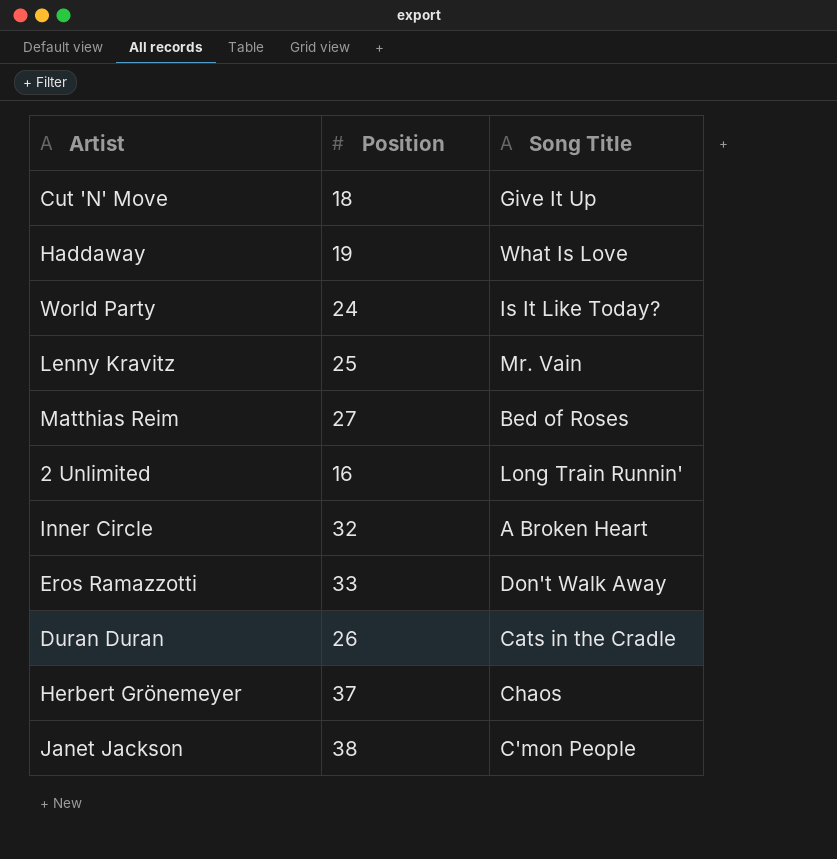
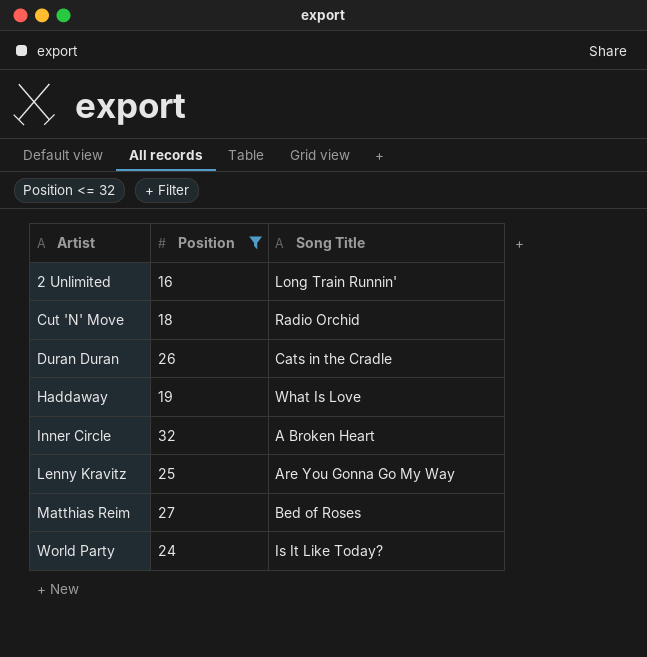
filter: none -> Position <= 32
row order: none -> Artist ascending
Cut 'N' Move | Song Title: Give It Up -> Radio Orchid
Lenny Kravitz | Song Title: Mr. Vain -> Are You Gonna Go My Way

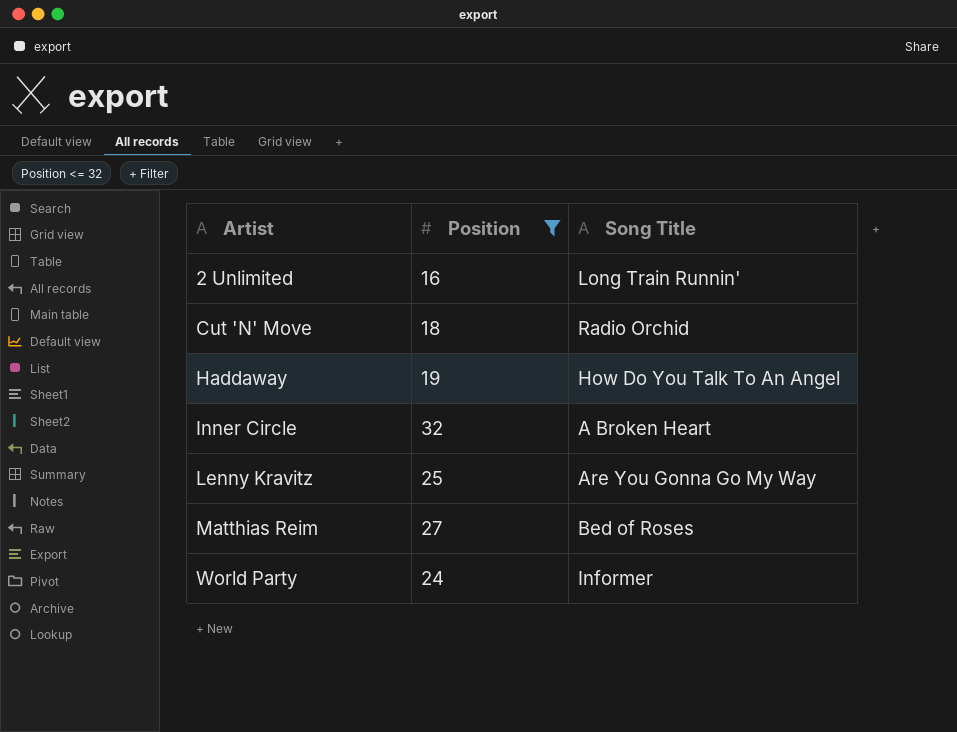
row Duran Duran: 26 | Cats in the Cradle -> none
Haddaway | Song Title: What Is Love -> How Do You Talk To An Angel
World Party | Song Title: Is It Like Today? -> Informer

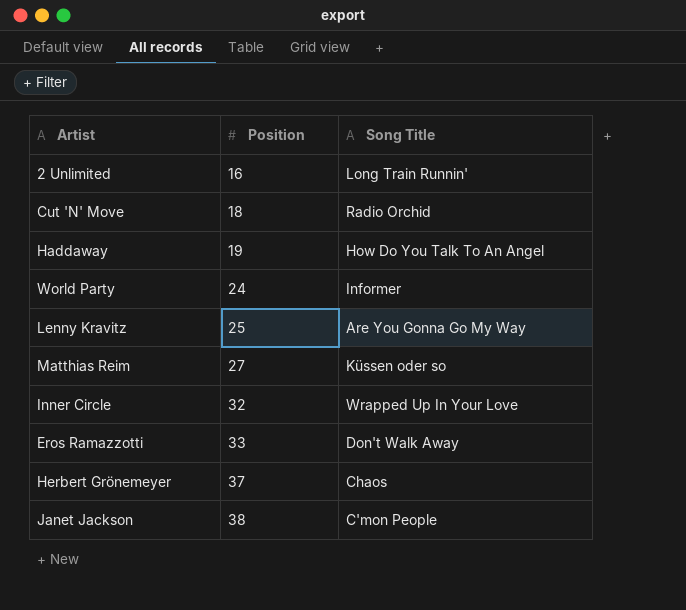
filter: Position <= 32 -> none
row order: Artist ascending -> Position ascending
Matthias Reim | Song Title: Bed of Roses -> Küssen oder so
Inner Circle | Song Title: A Broken Heart -> Wrapped Up In Your Love

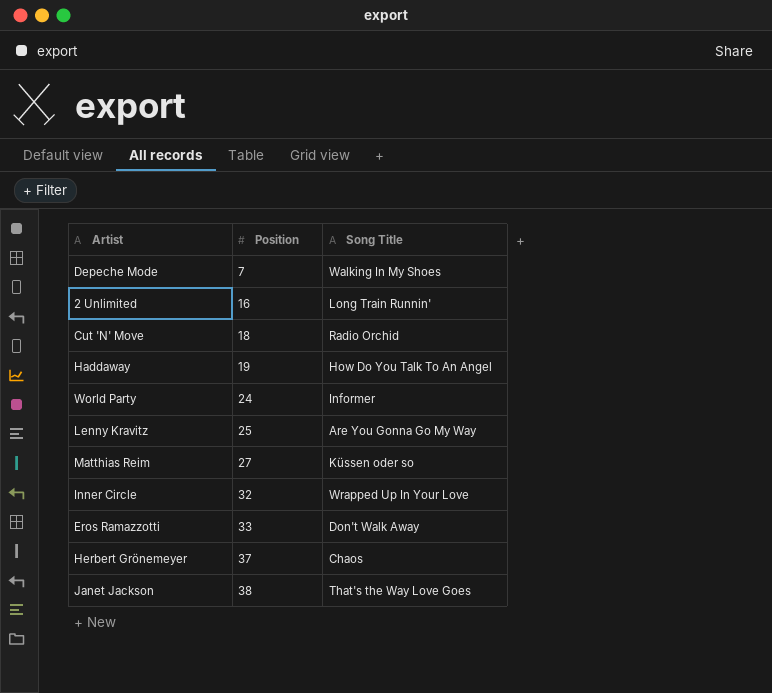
row Depeche Mode: none -> 7 | Walking In My Shoes
Janet Jackson | Song Title: C'mon People -> That's the Way Love Goes

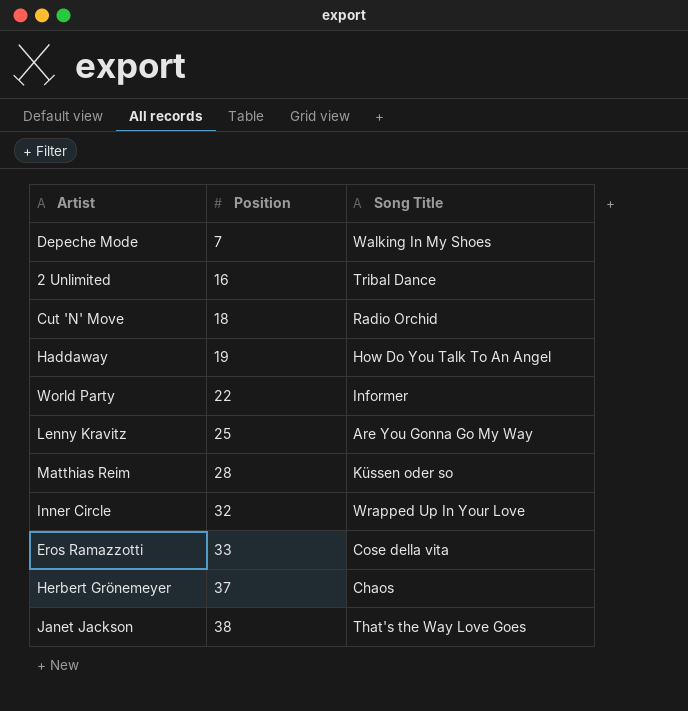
2 Unlimited | Song Title: Long Train Runnin' -> Tribal Dance
World Party | Position: 24 -> 22
Matthias Reim | Position: 27 -> 28
Eros Ramazzotti | Song Title: Don't Walk Away -> Cose della vita

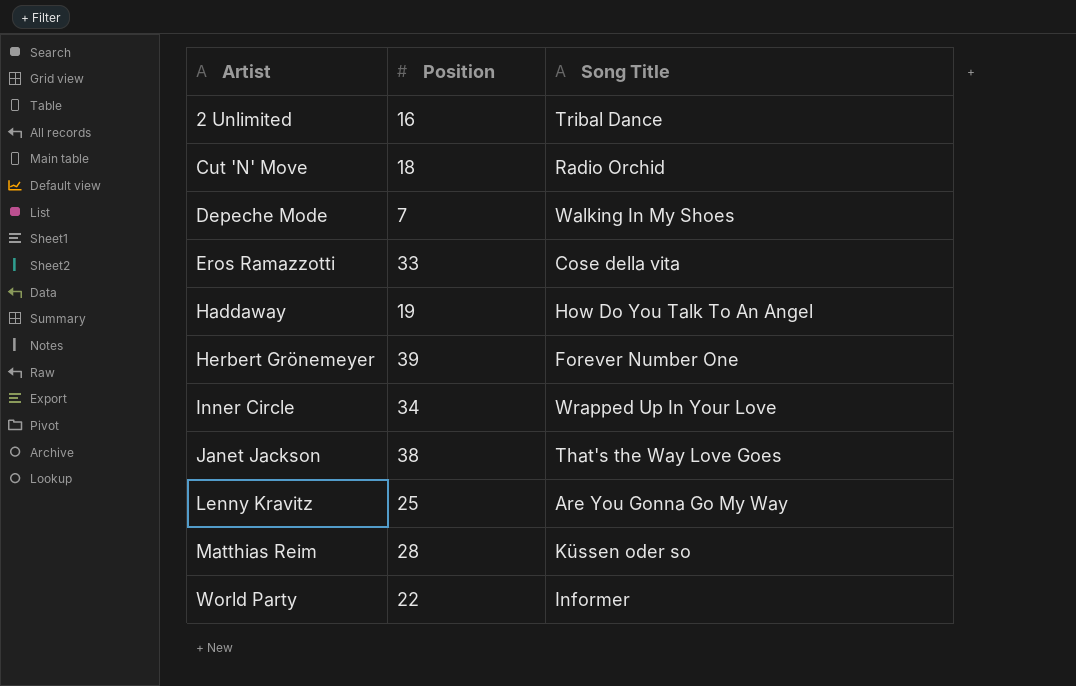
row order: Position ascending -> Artist ascending
Herbert Grönemeyer | Position: 37 -> 39
Herbert Grönemeyer | Song Title: Chaos -> Forever Number One
Inner Circle | Position: 32 -> 34

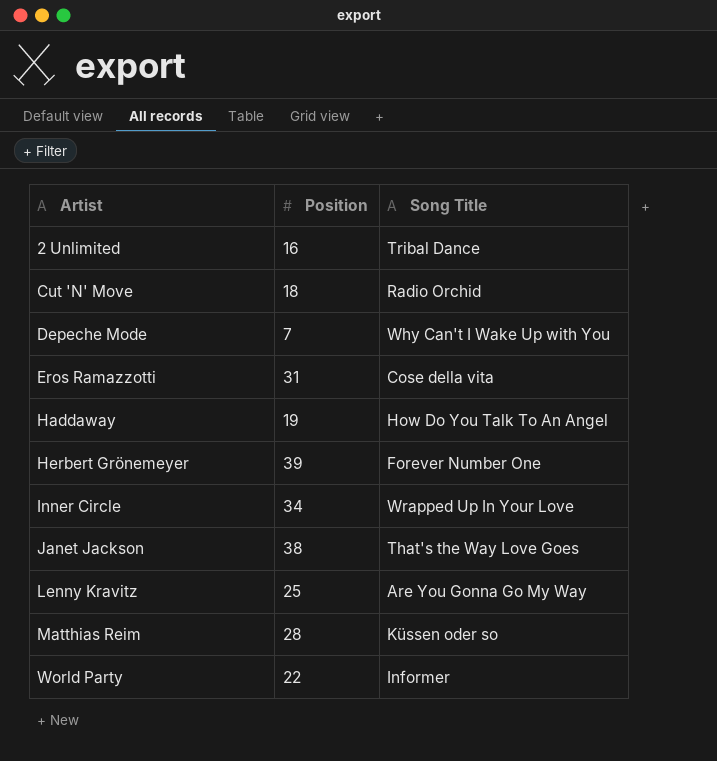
Depeche Mode | Song Title: Walking In My Shoes -> Why Can't I Wake Up with You
Eros Ramazzotti | Position: 33 -> 31

